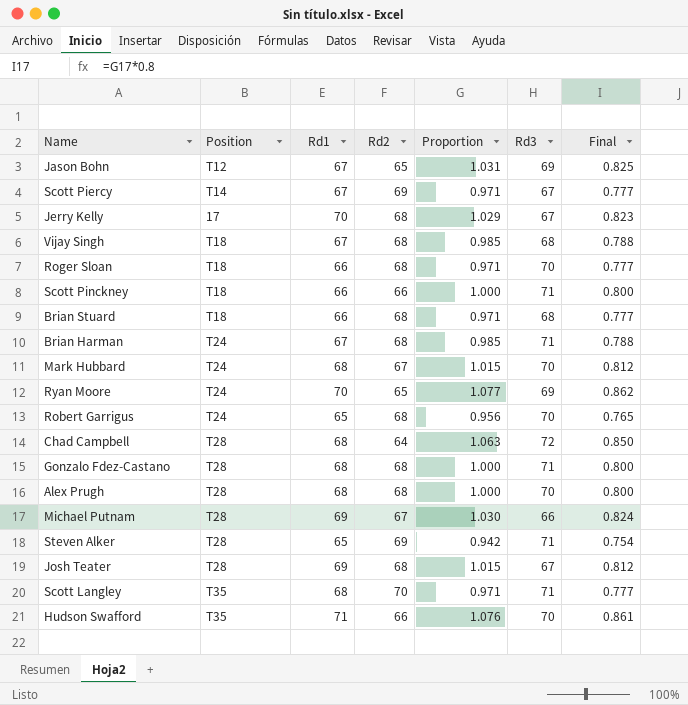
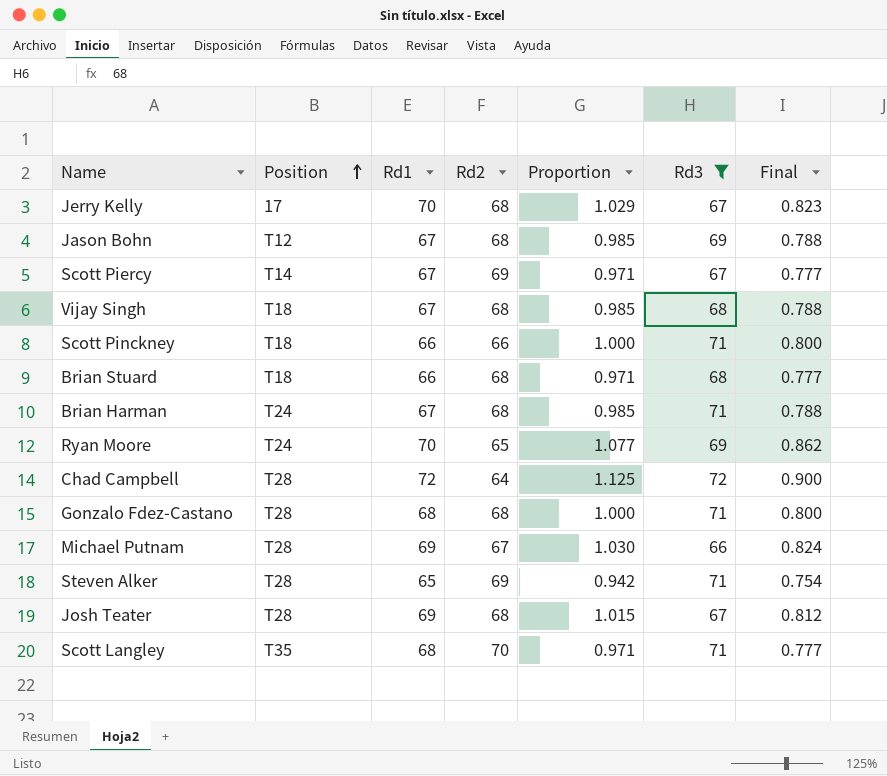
filter: none -> Rd3 != 70
row order: none -> Position ascending
Jason Bohn | Rd2: 65 -> 68
Jason Bohn | Proportion: 1.031 -> 0.985
Jason Bohn | Final: 0.825 -> 0.788
Chad Campbell | Rd1: 68 -> 72
Chad Campbell | Proportion: 1.063 -> 1.125
Chad Campbell | Final: 0.850 -> 0.900

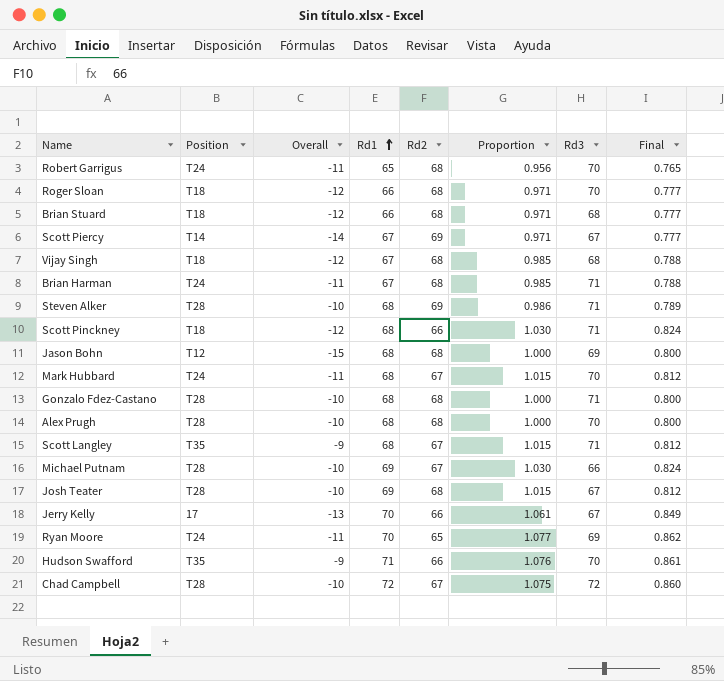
filter: Rd3 != 70 -> none
row order: Position ascending -> Rd1 ascending
column Overall | position: none -> 3
Steven Alker | Rd1: 65 -> 68
Steven Alker | Proportion: 0.942 -> 0.986
Steven Alker | Final: 0.754 -> 0.789
Scott Pinckney | Rd1: 66 -> 68
Scott Pinckney | Proportion: 1.000 -> 1.030
Scott Pinckney | Final: 0.800 -> 0.824
Jason Bohn | Rd1: 67 -> 68
Jason Bohn | Proportion: 0.985 -> 1.000
Jason Bohn | Final: 0.788 -> 0.800
Scott Langley | Rd2: 70 -> 67
Scott Langley | Proportion: 0.971 -> 1.015
Scott Langley | Final: 0.777 -> 0.812
Jerry Kelly | Rd2: 68 -> 66
Jerry Kelly | Proportion: 1.029 -> 1.061
Jerry Kelly | Final: 0.823 -> 0.849
Chad Campbell | Rd2: 64 -> 67
Chad Campbell | Proportion: 1.125 -> 1.075
Chad Campbell | Final: 0.900 -> 0.860

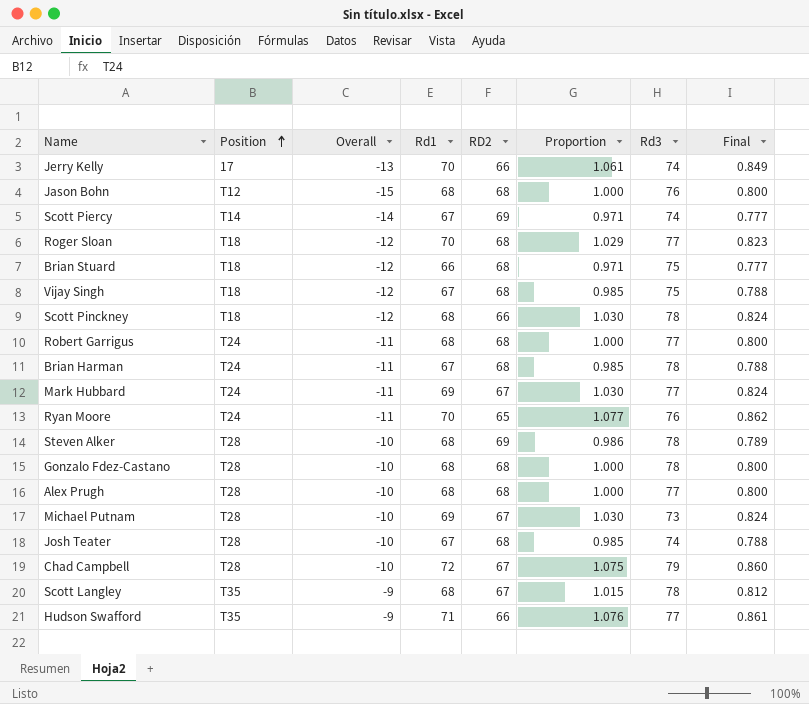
row order: Rd1 ascending -> Position ascending
column name: Rd2 -> RD2
Jerry Kelly | Rd3: 67 -> 74
Jason Bohn | Rd3: 69 -> 76
Scott Piercy | Rd3: 67 -> 74
Roger Sloan | Rd1: 66 -> 70
Roger Sloan | Proportion: 0.971 -> 1.029
Roger Sloan | Rd3: 70 -> 77
Roger Sloan | Final: 0.777 -> 0.823
Brian Stuard | Rd3: 68 -> 75
Vijay Singh | Rd3: 68 -> 75
Scott Pinckney | Rd3: 71 -> 78
Robert Garrigus | Rd1: 65 -> 68
Robert Garrigus | Proportion: 0.956 -> 1.000
Robert Garrigus | Rd3: 70 -> 77
Robert Garrigus | Final: 0.765 -> 0.800
Brian Harman | Rd3: 71 -> 78
Mark Hubbard | Rd1: 68 -> 69
Mark Hubbard | Proportion: 1.015 -> 1.030
Mark Hubbard | Rd3: 70 -> 77
Mark Hubbard | Final: 0.812 -> 0.824
Ryan Moore | Rd3: 69 -> 76
Steven Alker | Rd3: 71 -> 78
Gonzalo Fdez-Castano | Rd3: 71 -> 78
Alex Prugh | Rd3: 70 -> 77
Michael Putnam | Rd3: 66 -> 73
Josh Teater | Rd1: 69 -> 67
Josh Teater | Proportion: 1.015 -> 0.985
Josh Teater | Rd3: 67 -> 74
Josh Teater | Final: 0.812 -> 0.788
Chad Campbell | Rd3: 72 -> 79
Scott Langley | Rd3: 71 -> 78
Hudson Swafford | Rd3: 70 -> 77

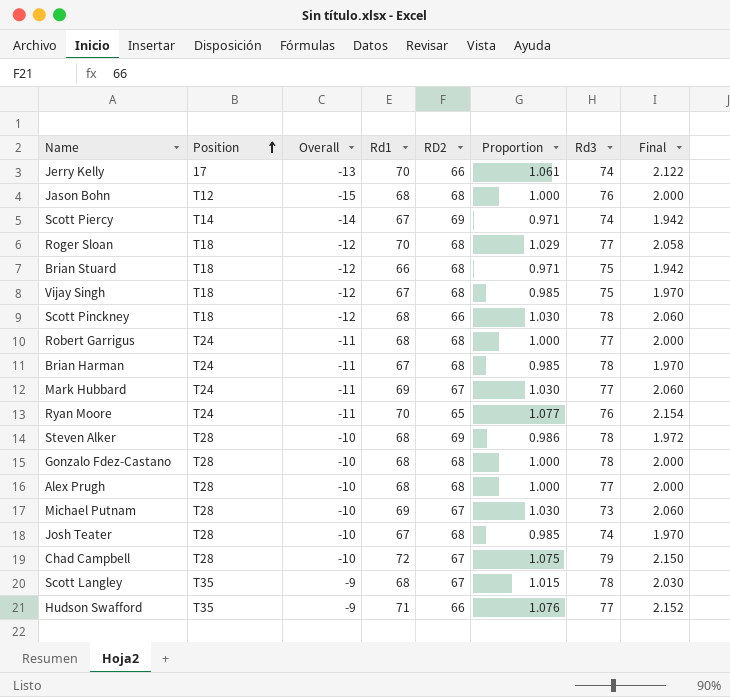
column Final | formula: [Proportion] * 0.8 -> [Proportion] * 2

